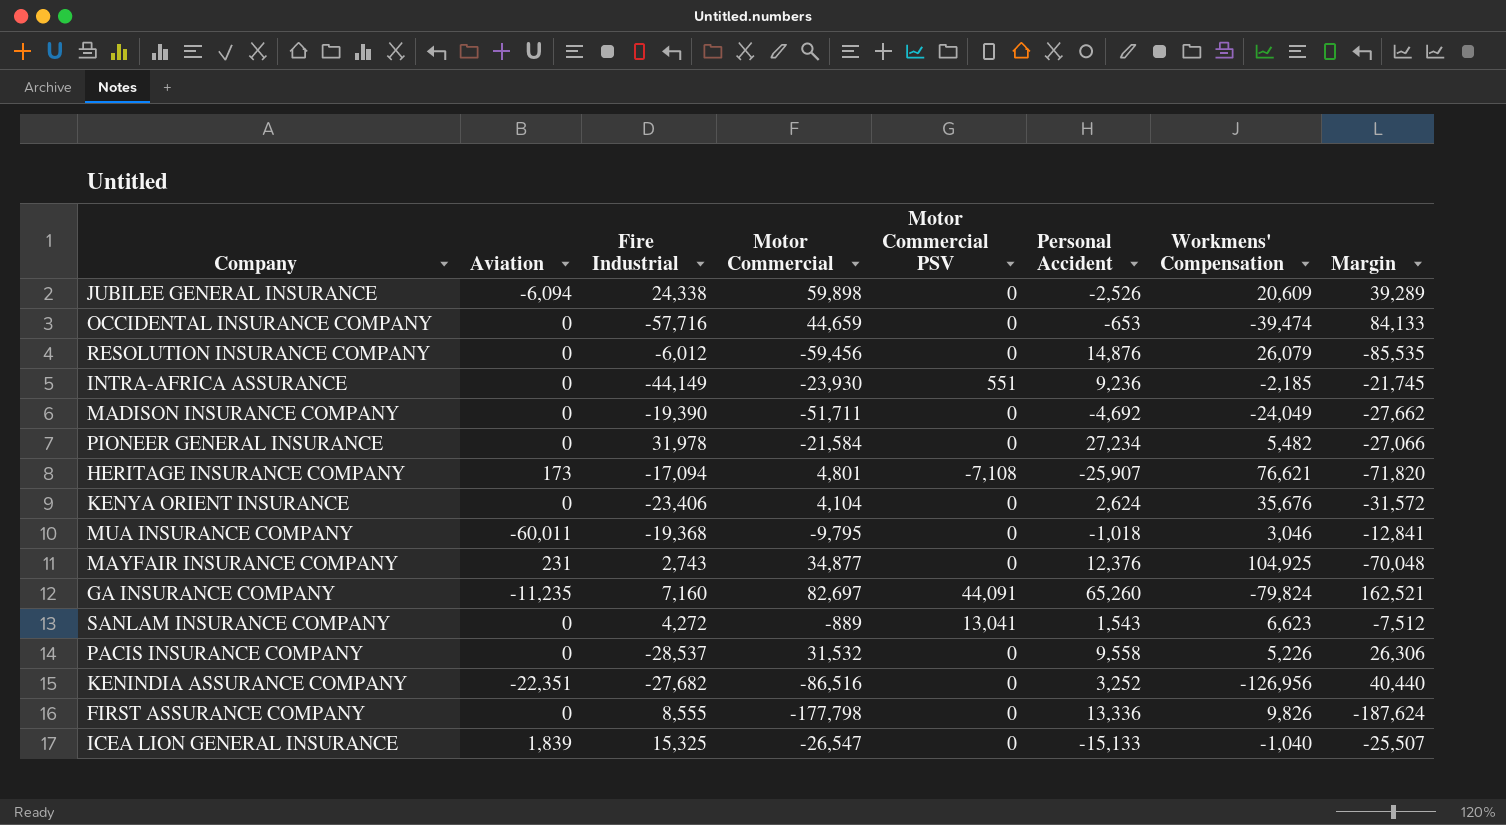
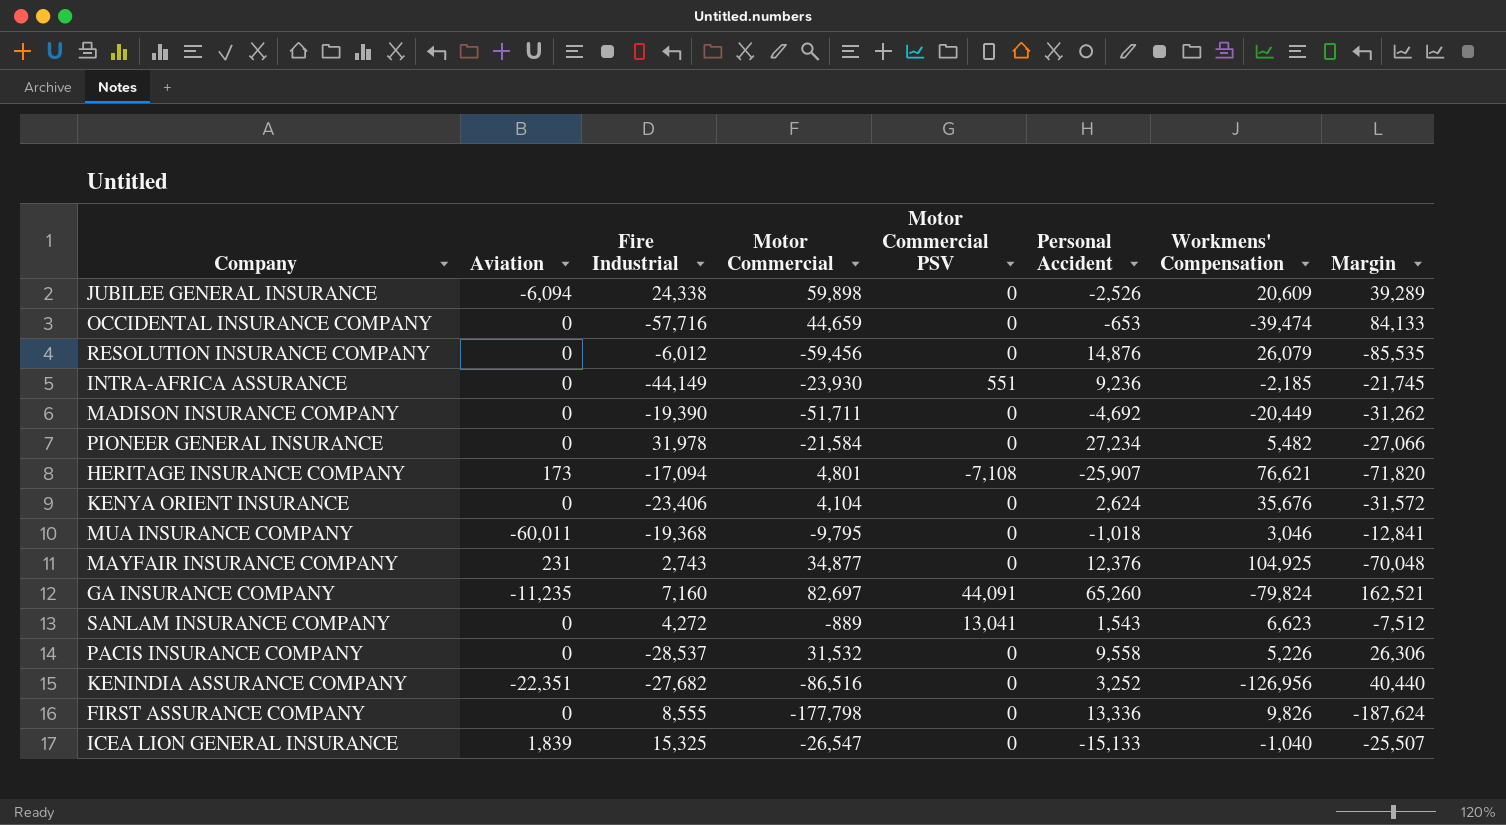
MADISON INSURANCE COMPANY | Workmens' Compensation: -24,049 -> -20,449
MADISON INSURANCE COMPANY | Margin: -27,662 -> -31,262

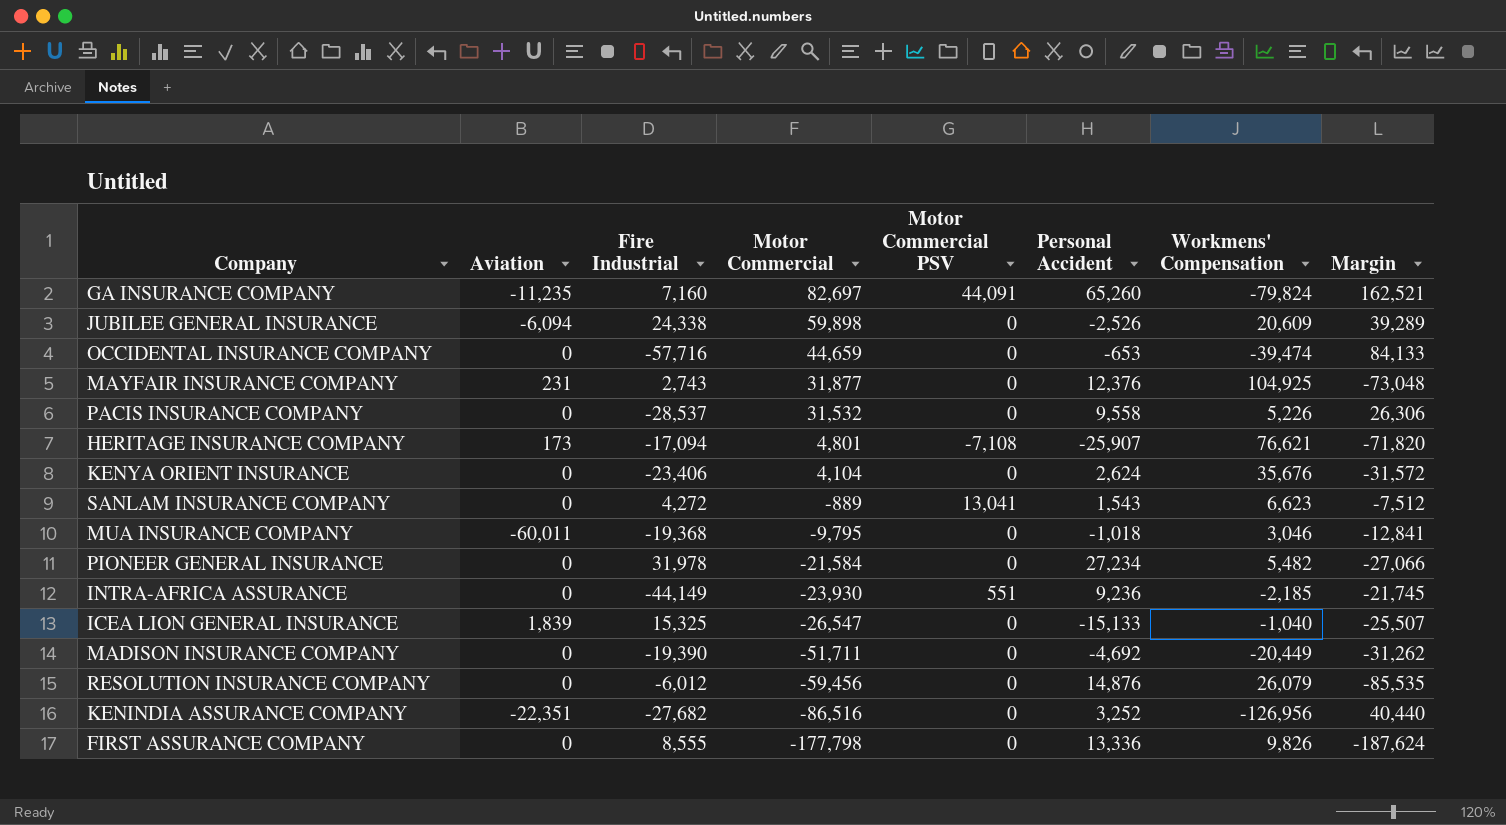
row order: none -> Motor Commercial descending
MAYFAIR INSURANCE COMPANY | Motor Commercial: 34,877 -> 31,877
MAYFAIR INSURANCE COMPANY | Margin: -70,048 -> -73,048

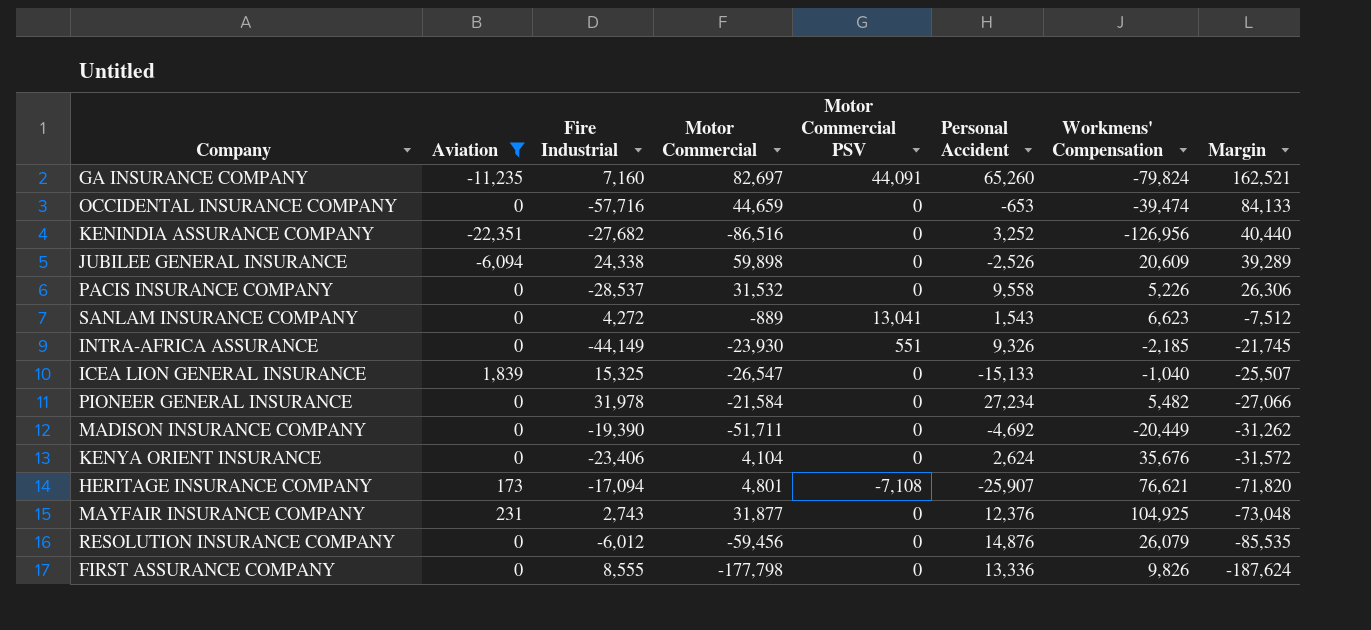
filter: none -> Aviation != -60,011
row order: Motor Commercial descending -> Margin descending
INTRA-AFRICA ASSURANCE | Personal Accident: 9,236 -> 9,326

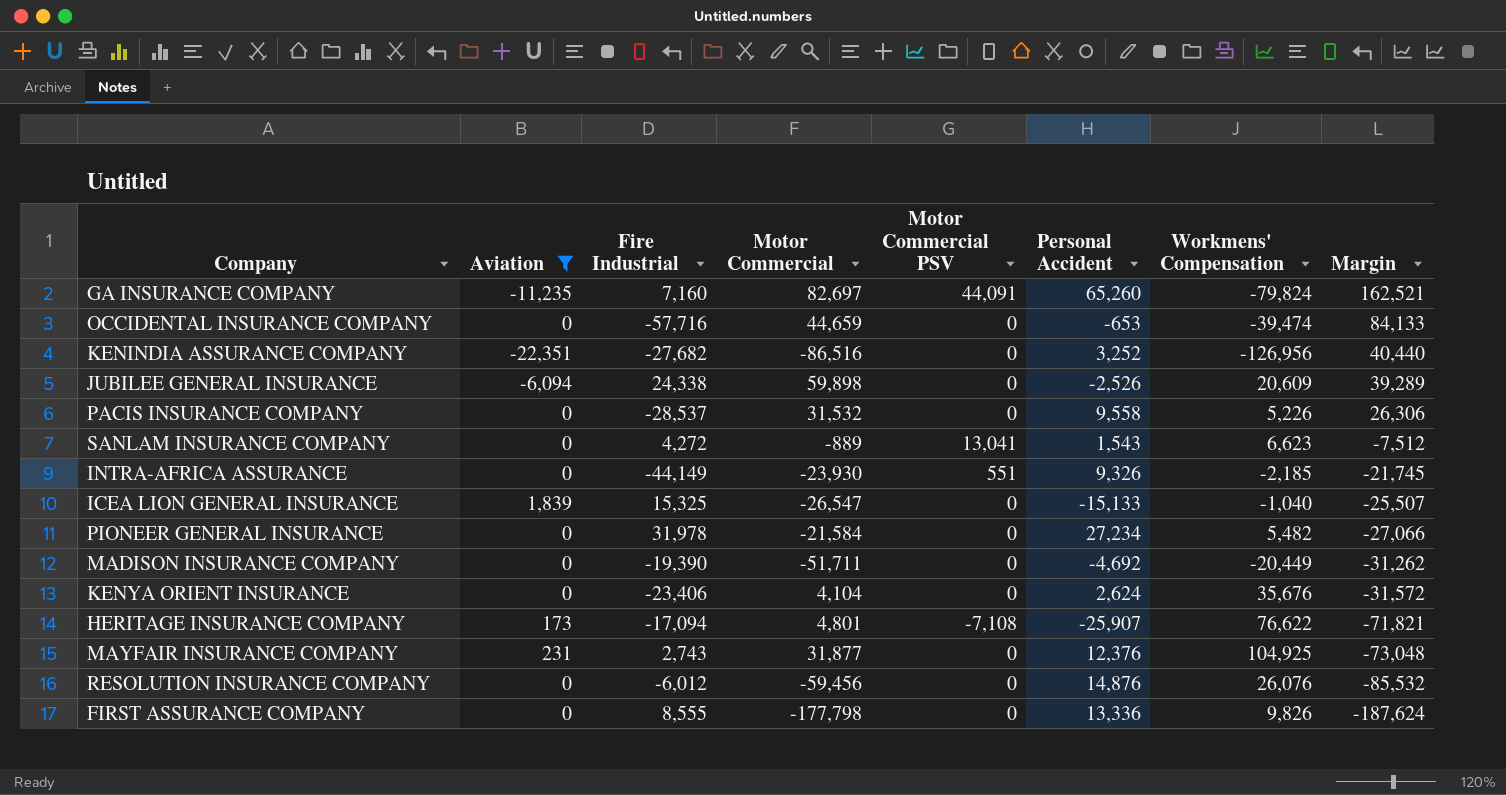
HERITAGE INSURANCE COMPANY | Workmens' Compensation: 76,621 -> 76,622
HERITAGE INSURANCE COMPANY | Margin: -71,820 -> -71,821
RESOLUTION INSURANCE COMPANY | Workmens' Compensation: 26,079 -> 26,076
RESOLUTION INSURANCE COMPANY | Margin: -85,535 -> -85,532

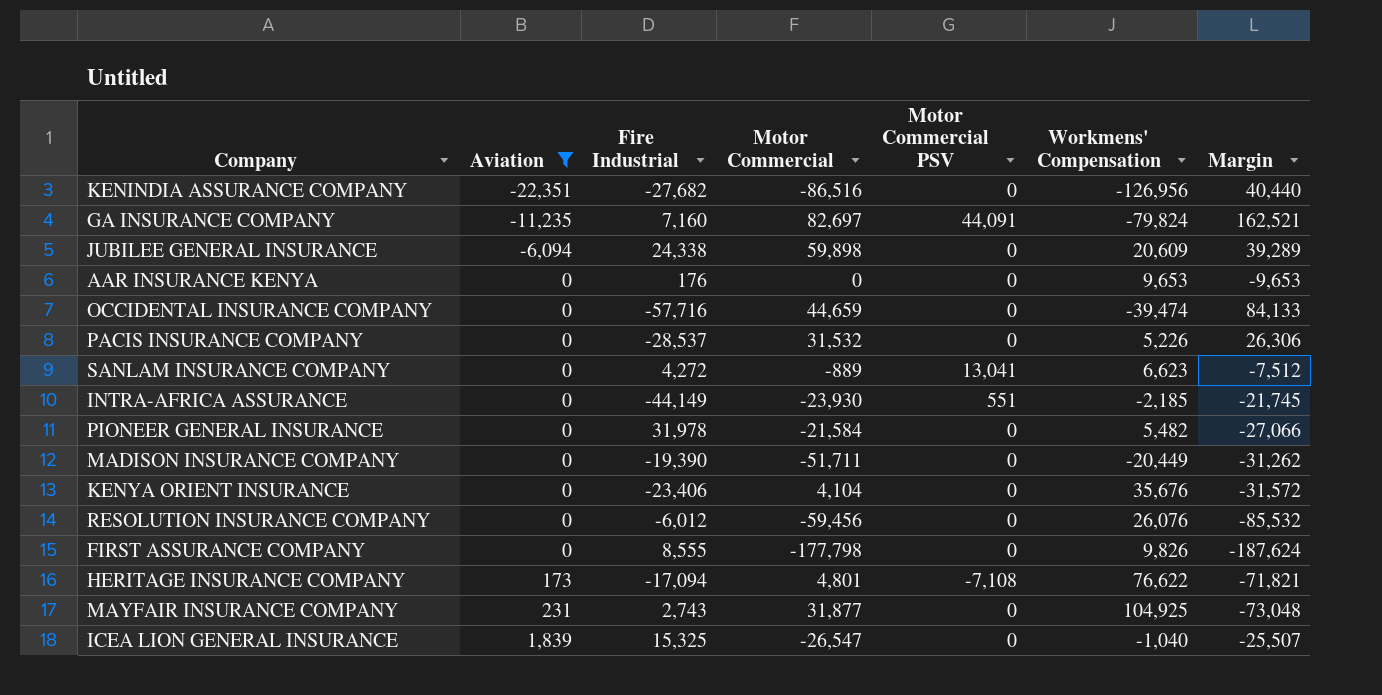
row order: Margin descending -> Aviation ascending
column Personal Accident | position: 6 -> none
row AAR INSURANCE KENYA: none -> 0 | 176 | 0 | 0 | 9,653 | -9,653

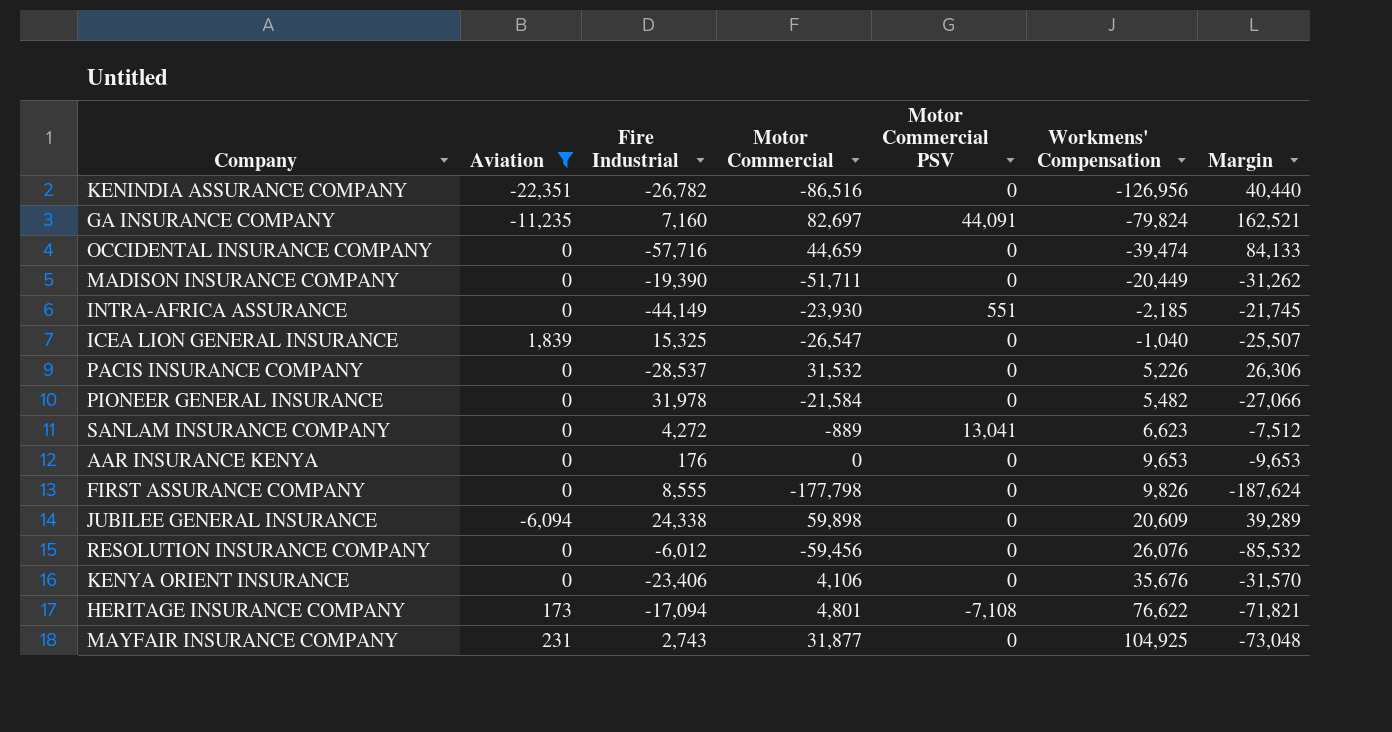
row order: Aviation ascending -> Workmens' Compensation ascending
KENINDIA ASSURANCE COMPANY | Fire Industrial: -27,682 -> -26,782
KENYA ORIENT INSURANCE | Motor Commercial: 4,104 -> 4,106
KENYA ORIENT INSURANCE | Margin: -31,572 -> -31,570

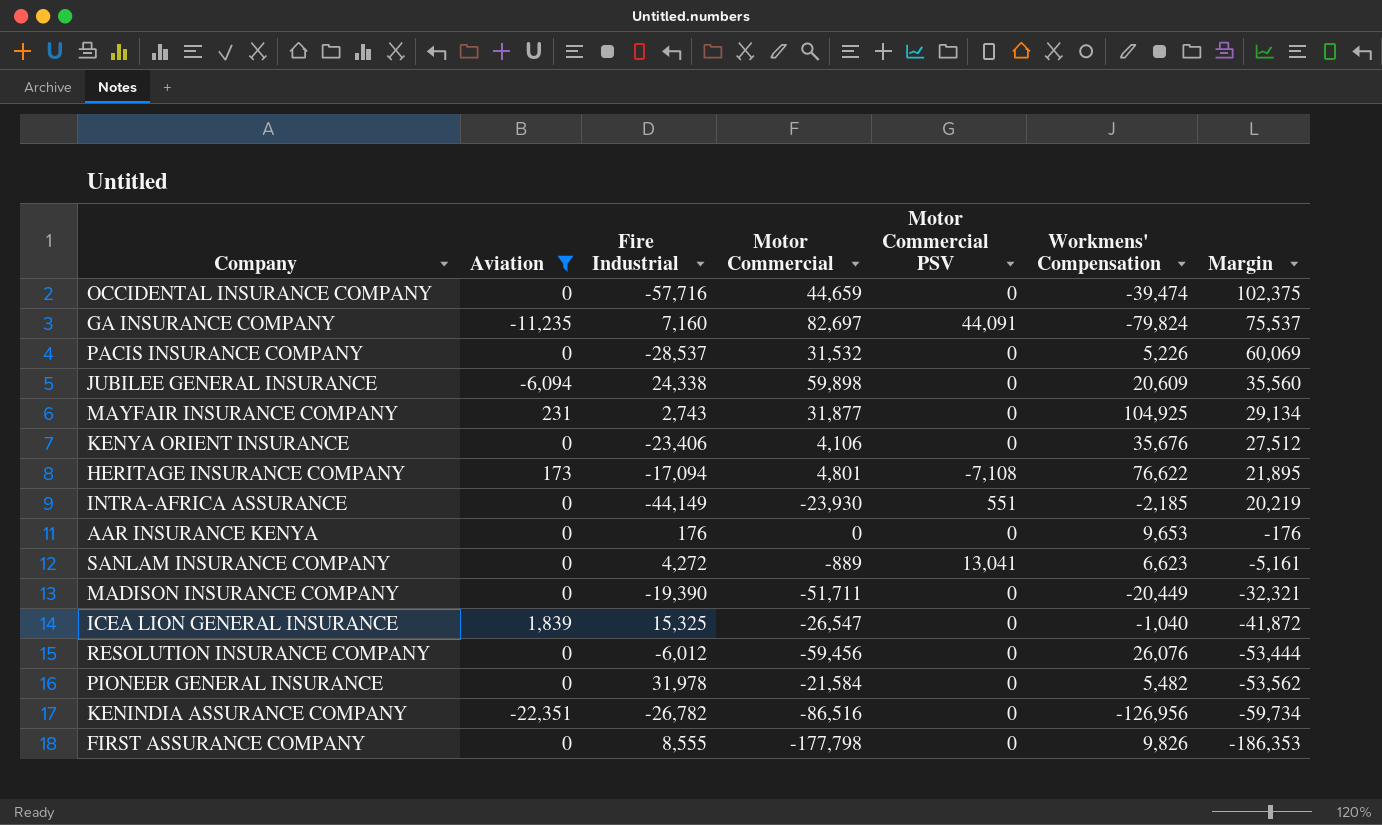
row order: Workmens' Compensation ascending -> Margin descending
column Margin | formula: [Motor Commercial] - [Workmens' Compensation] -> [Motor Commercial] - [Fire Industrial]

